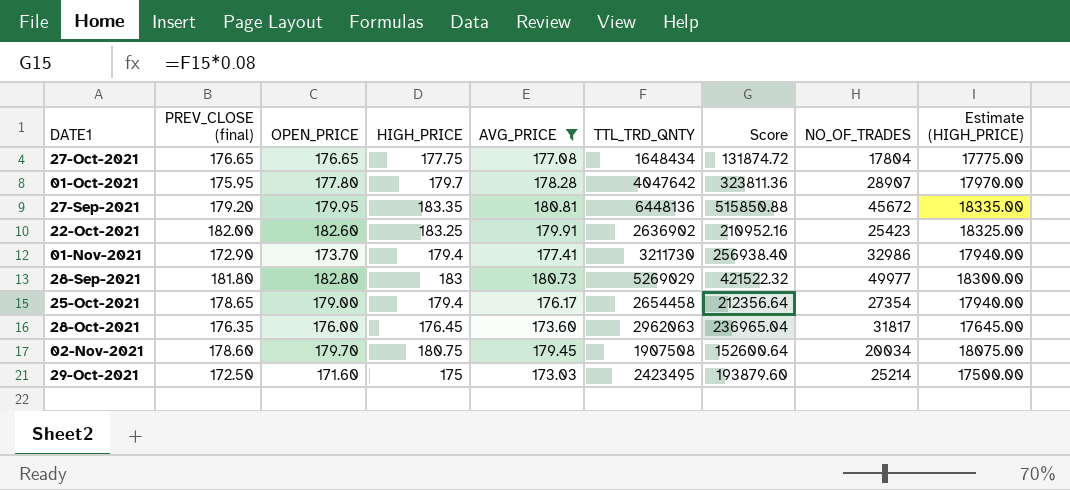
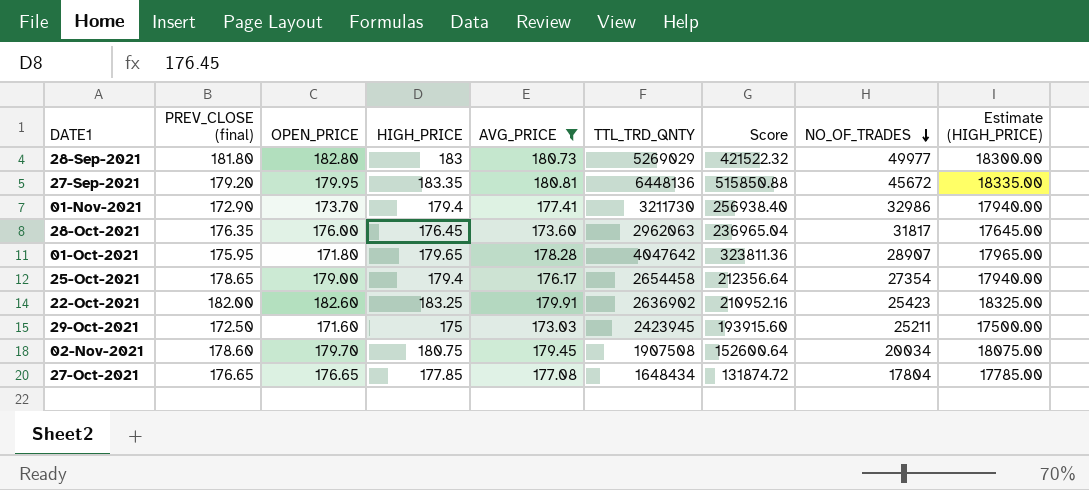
row order: none -> NO_OF_TRADES descending
01-Oct-2021 | OPEN_PRICE: 177.80 -> 171.80
01-Oct-2021 | HIGH_PRICE: 179.7 -> 179.65
01-Oct-2021 | Estimate (HIGH_PRICE): 17970.00 -> 17965.00
29-Oct-2021 | TTL_TRD_QNTY: 2423495 -> 2423945
29-Oct-2021 | Score: 193879.60 -> 193915.60
29-Oct-2021 | NO_OF_TRADES: 25214 -> 25211
27-Oct-2021 | HIGH_PRICE: 177.75 -> 177.85
27-Oct-2021 | Estimate (HIGH_PRICE): 17775.00 -> 17785.00

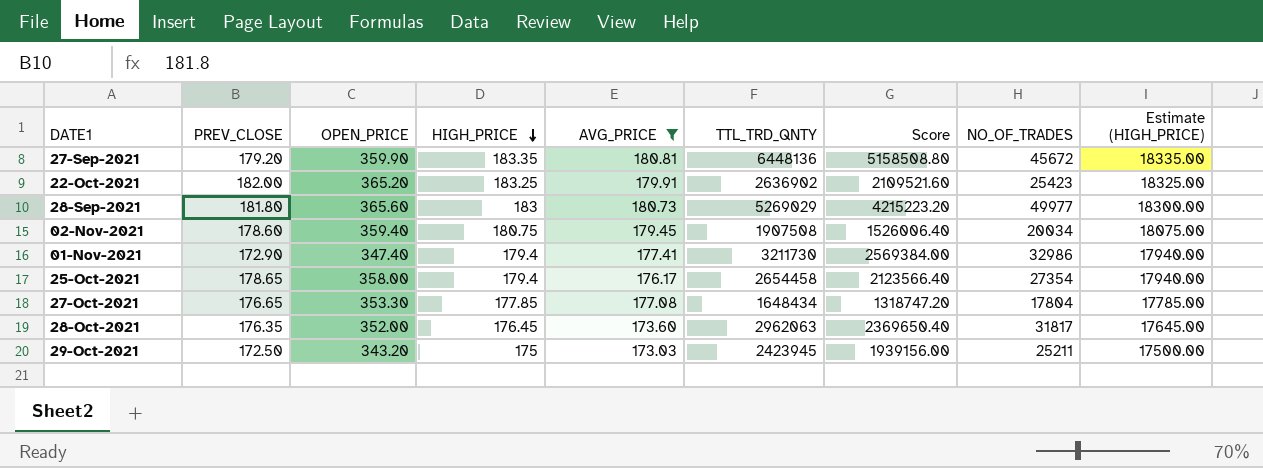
row order: NO_OF_TRADES descending -> HIGH_PRICE descending
column name: PREV_CLOSE (final) -> PREV_CLOSE
column Score | formula: [TTL_TRD_QNTY] * 0.08 -> [TTL_TRD_QNTY] * 0.8
row 01-Oct-2021: 175.95 | 171.80 | 179.65 | 178.28 | 4047642 | 323811.36 | 28907 | 17965.00 -> none
27-Sep-2021 | OPEN_PRICE: 179.95 -> 359.90
22-Oct-2021 | OPEN_PRICE: 182.60 -> 365.20
28-Sep-2021 | OPEN_PRICE: 182.80 -> 365.60
02-Nov-2021 | OPEN_PRICE: 179.70 -> 359.40
01-Nov-2021 | OPEN_PRICE: 173.70 -> 347.40
25-Oct-2021 | OPEN_PRICE: 179.00 -> 358.00
27-Oct-2021 | OPEN_PRICE: 176.65 -> 353.30
28-Oct-2021 | OPEN_PRICE: 176.00 -> 352.00
29-Oct-2021 | OPEN_PRICE: 171.60 -> 343.20

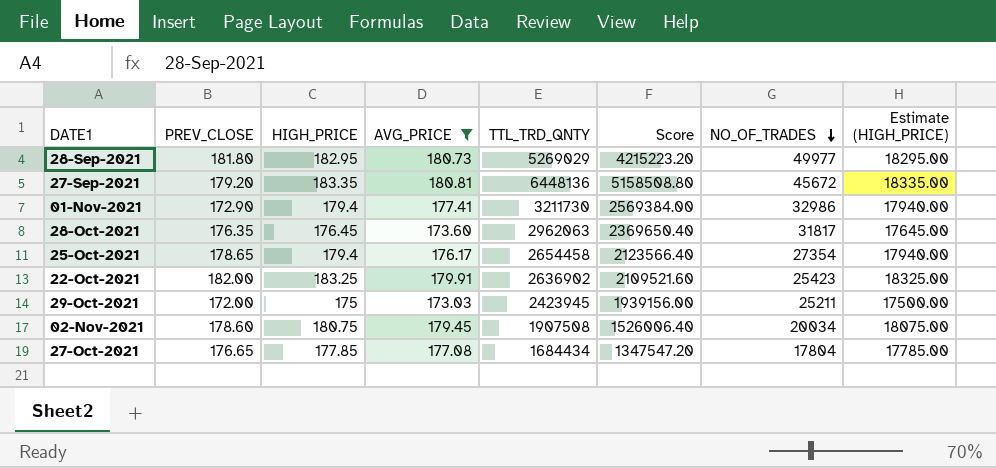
row order: HIGH_PRICE descending -> NO_OF_TRADES descending
column OPEN_PRICE | position: 3 -> none
28-Sep-2021 | HIGH_PRICE: 183 -> 182.95
28-Sep-2021 | Estimate (HIGH_PRICE): 18300.00 -> 18295.00
29-Oct-2021 | PREV_CLOSE: 172.50 -> 172.00
27-Oct-2021 | TTL_TRD_QNTY: 1648434 -> 1684434
27-Oct-2021 | Score: 1318747.20 -> 1347547.20

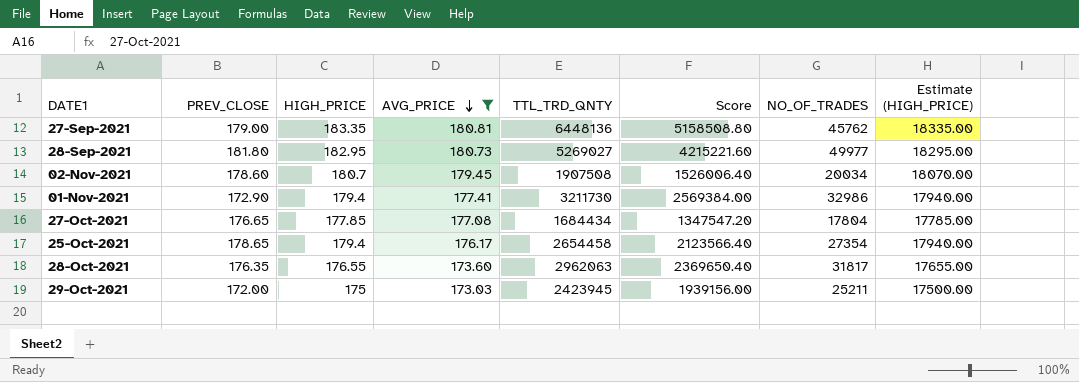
row order: NO_OF_TRADES descending -> AVG_PRICE descending
row 22-Oct-2021: 182.00 | 183.25 | 179.91 | 2636902 | 2109521.60 | 25423 | 18325.00 -> none
27-Sep-2021 | PREV_CLOSE: 179.20 -> 179.00
27-Sep-2021 | NO_OF_TRADES: 45672 -> 45762
28-Sep-2021 | TTL_TRD_QNTY: 5269029 -> 5269027
28-Sep-2021 | Score: 4215223.20 -> 4215221.60
02-Nov-2021 | HIGH_PRICE: 180.75 -> 180.7
02-Nov-2021 | Estimate (HIGH_PRICE): 18075.00 -> 18070.00
28-Oct-2021 | HIGH_PRICE: 176.45 -> 176.55
28-Oct-2021 | Estimate (HIGH_PRICE): 17645.00 -> 17655.00

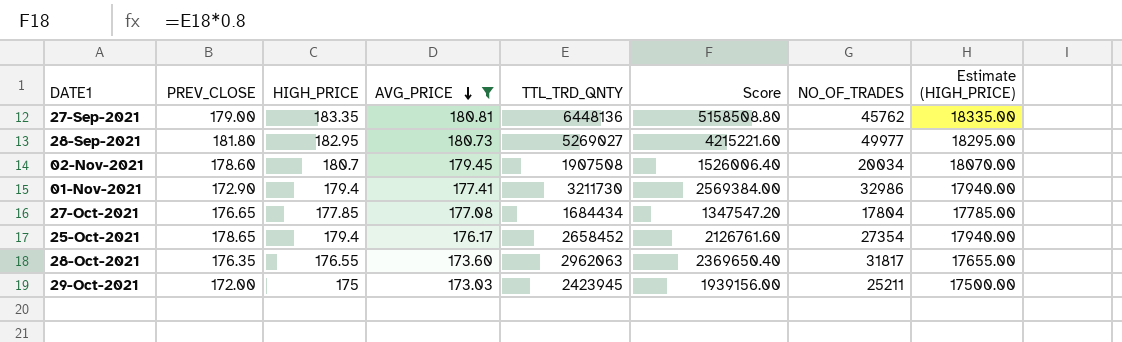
25-Oct-2021 | TTL_TRD_QNTY: 2654458 -> 2658452
25-Oct-2021 | Score: 2123566.40 -> 2126761.60

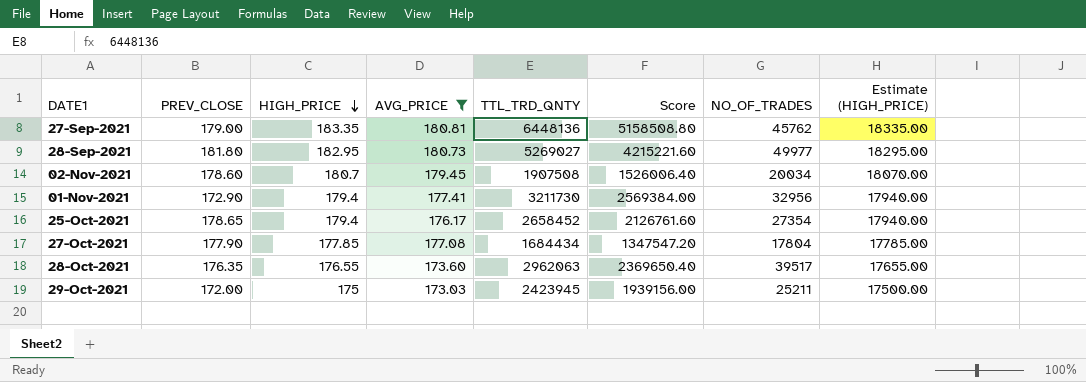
row order: AVG_PRICE descending -> HIGH_PRICE descending
01-Nov-2021 | NO_OF_TRADES: 32986 -> 32956
27-Oct-2021 | PREV_CLOSE: 176.65 -> 177.90
28-Oct-2021 | NO_OF_TRADES: 31817 -> 39517

